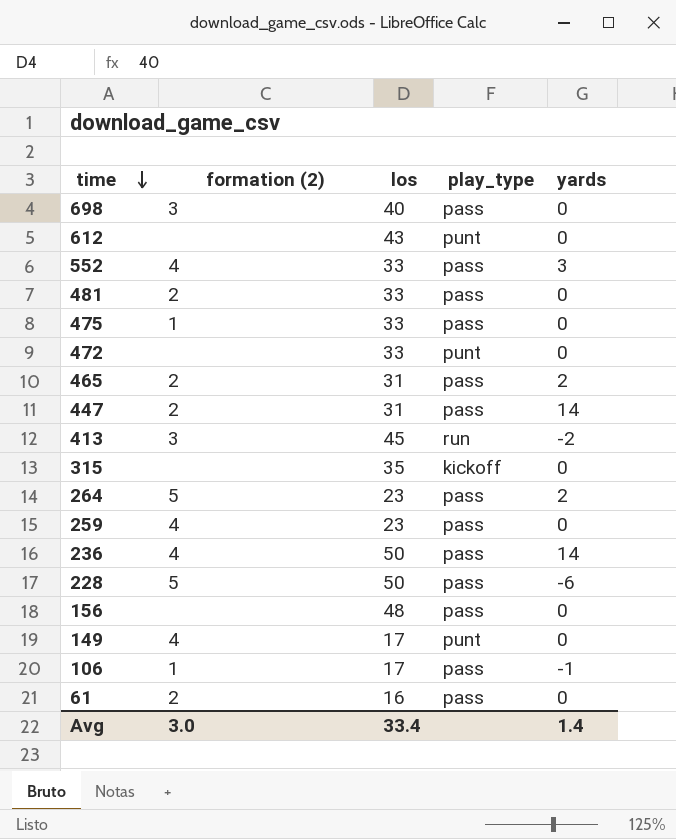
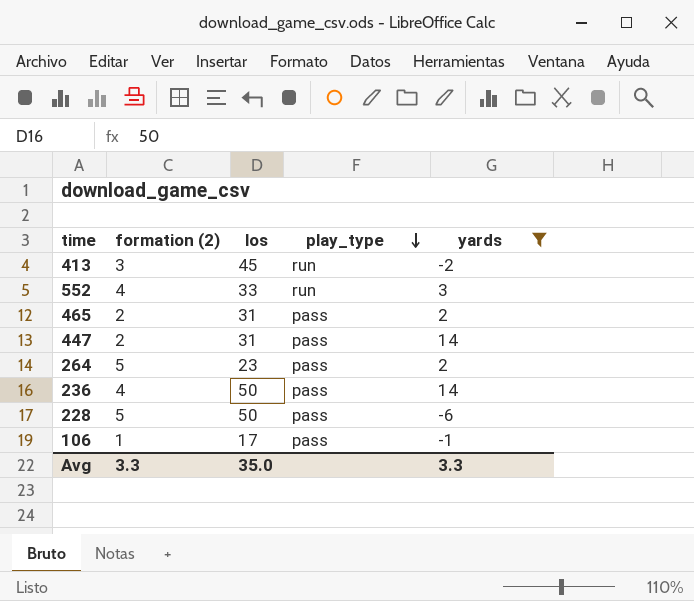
filter: none -> yards != 0
row order: time descending -> play_type descending
552 | play_type: pass -> run
Avg | formation (2): 3.0 -> 3.3
Avg | los: 33.4 -> 35.0
Avg | yards: 1.4 -> 3.3

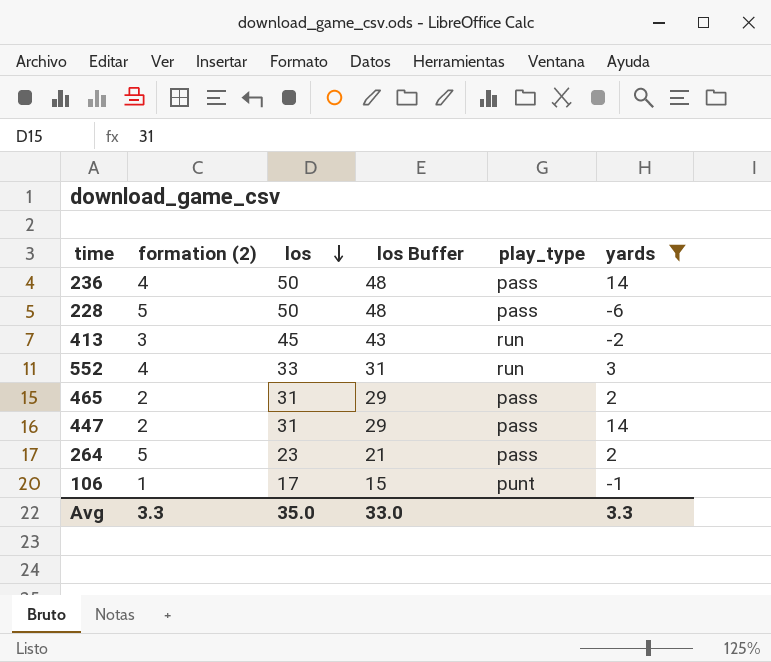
row order: play_type descending -> los descending
column los Buffer | formula: none -> [los] - 2
106 | play_type: pass -> punt

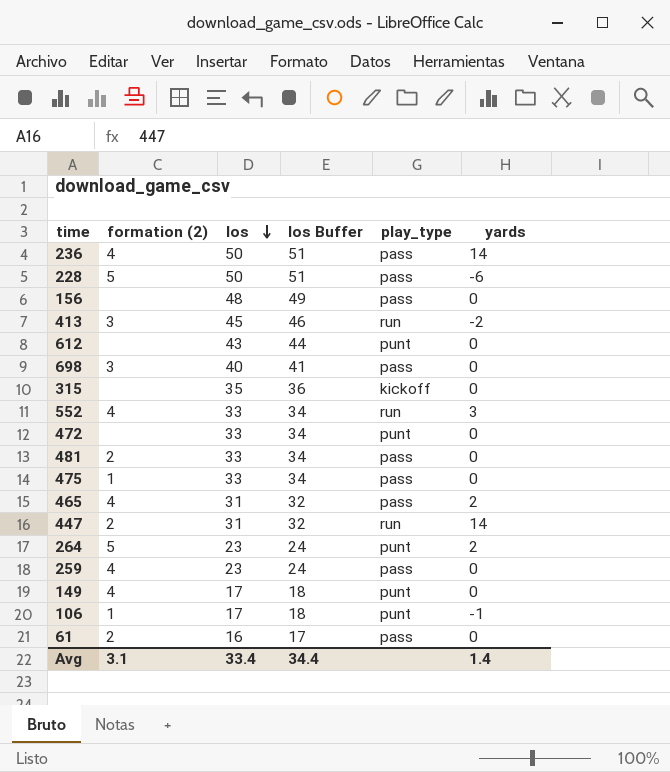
filter: yards != 0 -> none
column los Buffer | formula: [los] - 2 -> [los] + 1
465 | formation (2): 2 -> 4
447 | play_type: pass -> run
264 | play_type: pass -> punt
Avg | formation (2): 3.3 -> 3.1
Avg | los: 35.0 -> 33.4
Avg | los Buffer: 33.0 -> 34.4
Avg | yards: 3.3 -> 1.4

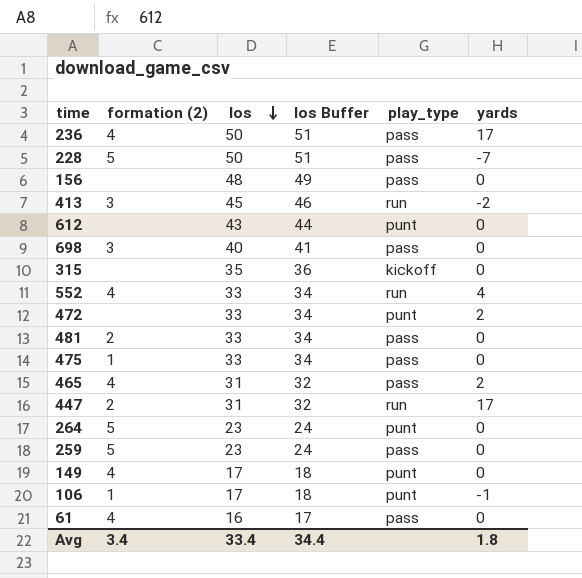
236 | yards: 14 -> 17
228 | yards: -6 -> -7
552 | yards: 3 -> 4
472 | yards: 0 -> 2
447 | yards: 14 -> 17
264 | yards: 2 -> 0
259 | formation (2): 4 -> 5
61 | formation (2): 2 -> 4
Avg | formation (2): 3.1 -> 3.4
Avg | yards: 1.4 -> 1.8

